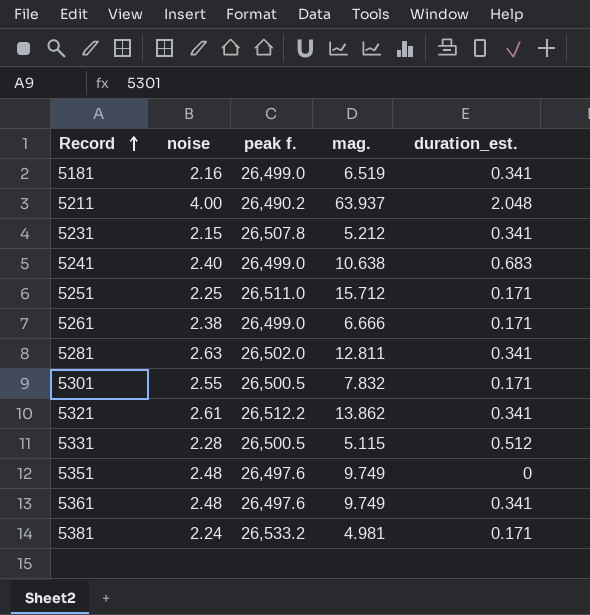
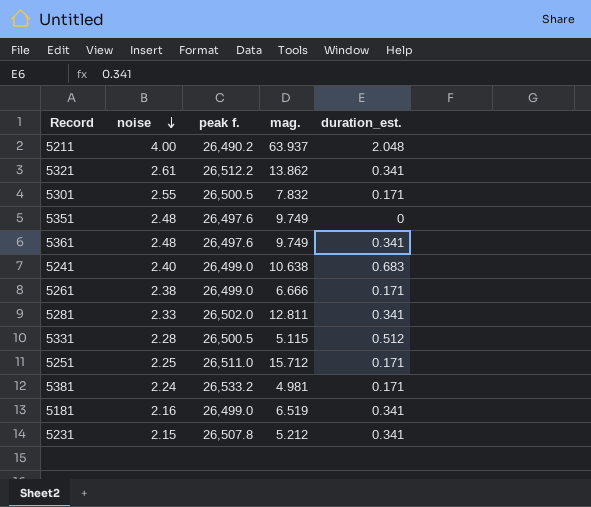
row order: Record ascending -> noise descending
5281 | noise: 2.63 -> 2.33

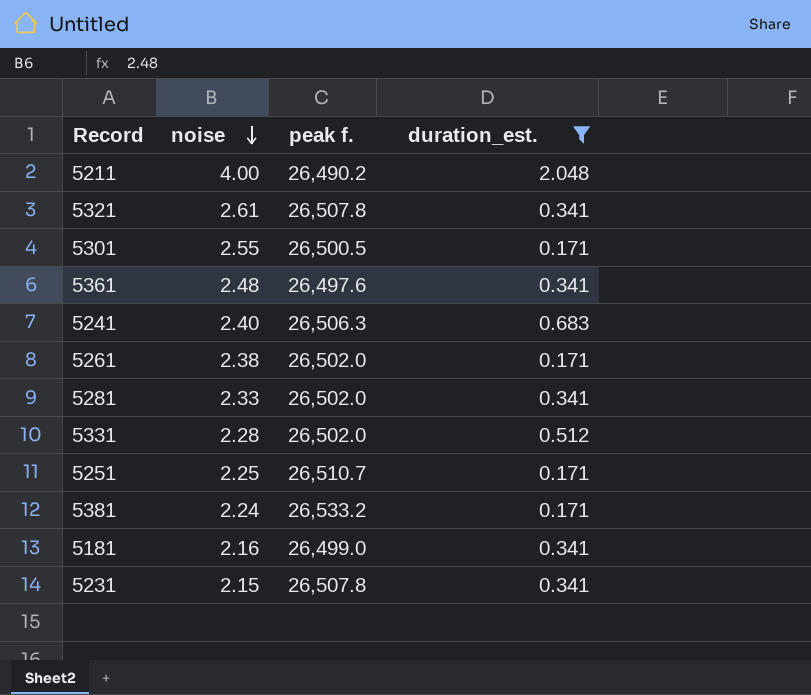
filter: none -> duration_est. != 0
column mag. | position: 4 -> none
5321 | peak f.: 26,512.2 -> 26,507.8
5241 | peak f.: 26,499.0 -> 26,506.3
5261 | peak f.: 26,499.0 -> 26,502.0
5331 | peak f.: 26,500.5 -> 26,502.0
5251 | peak f.: 26,511.0 -> 26,510.7

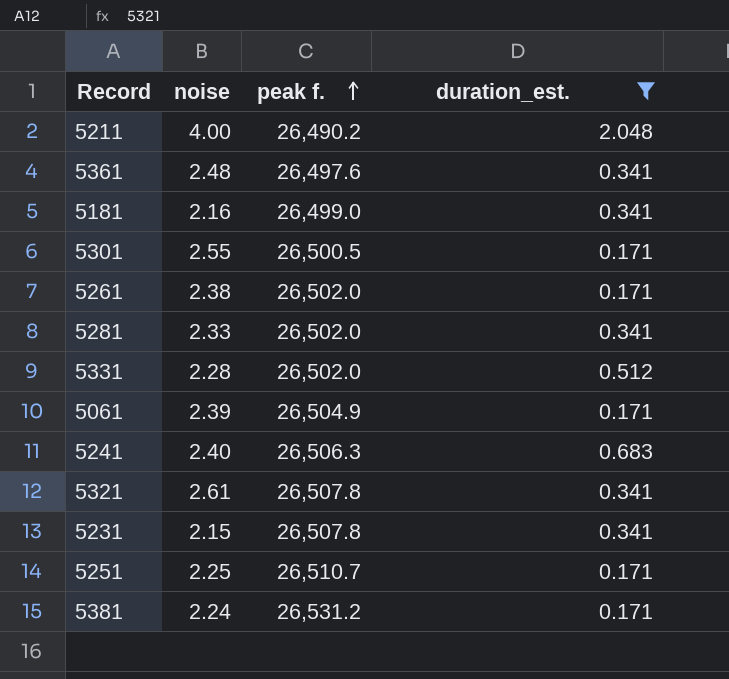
row order: noise descending -> peak f. ascending
row 5061: none -> 2.39 | 26,504.9 | 0.171
5381 | peak f.: 26,533.2 -> 26,531.2

